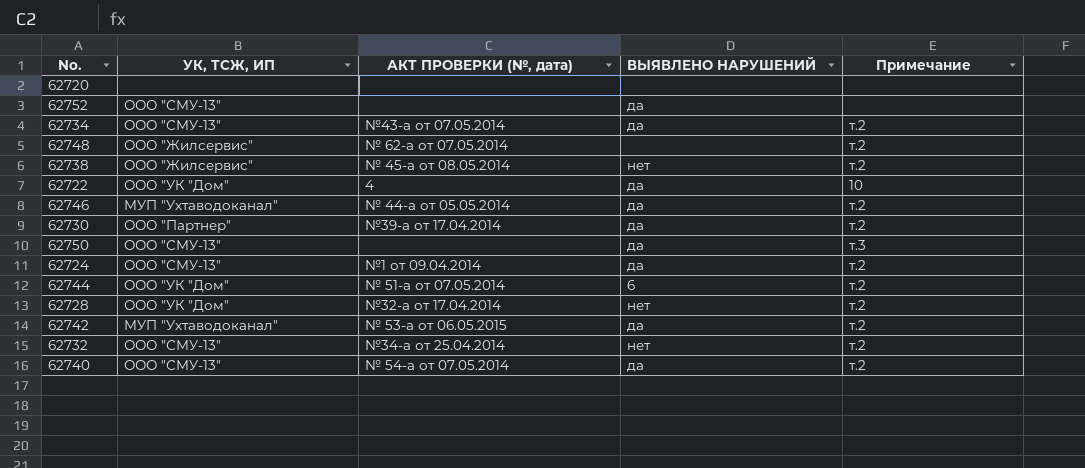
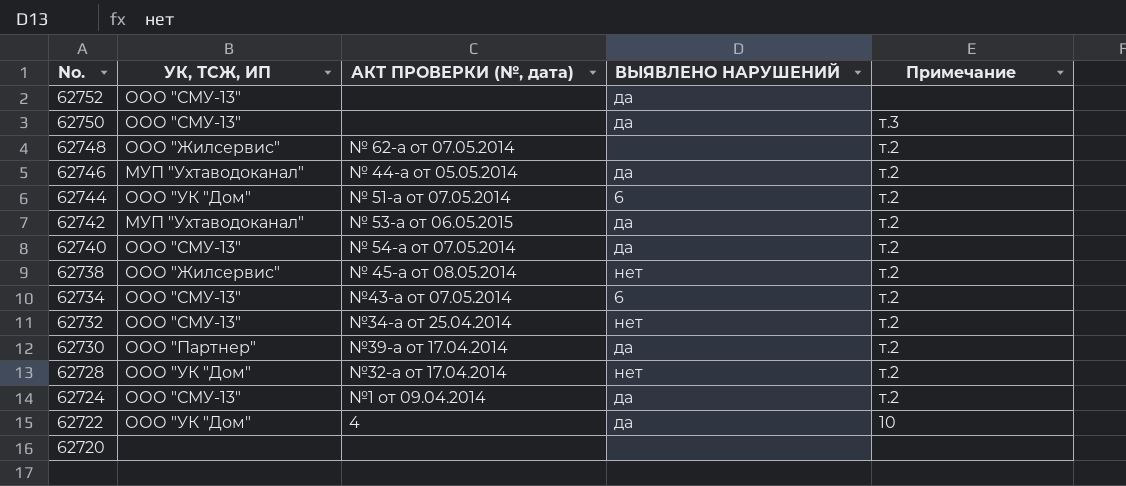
row order: none -> No. descending
62734 | ВЫЯВЛЕНО НАРУШЕНИЙ: да -> 6

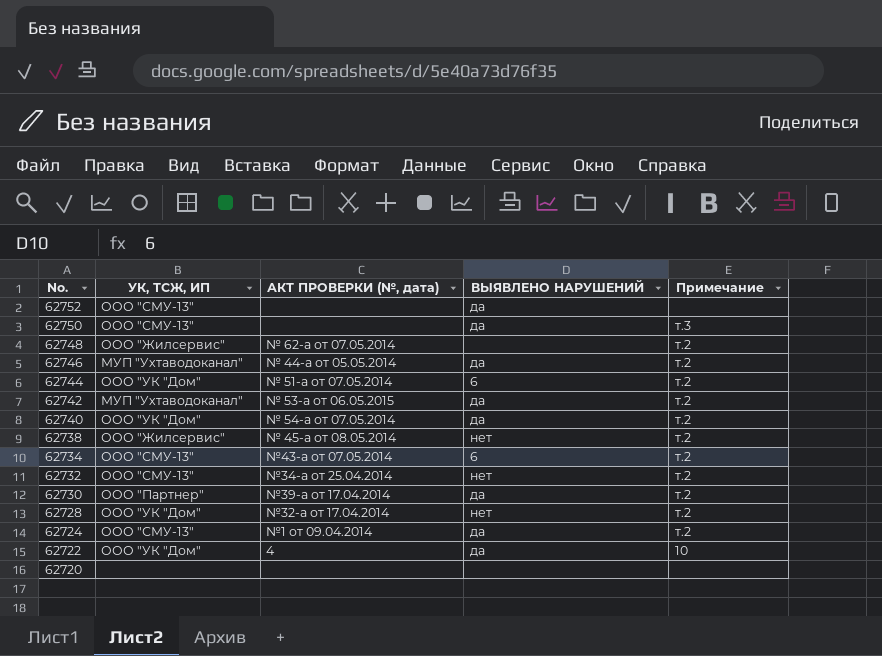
62740 | УК, ТСЖ, ИП: ООО "СМУ-13" -> ООО "УК "Дом"

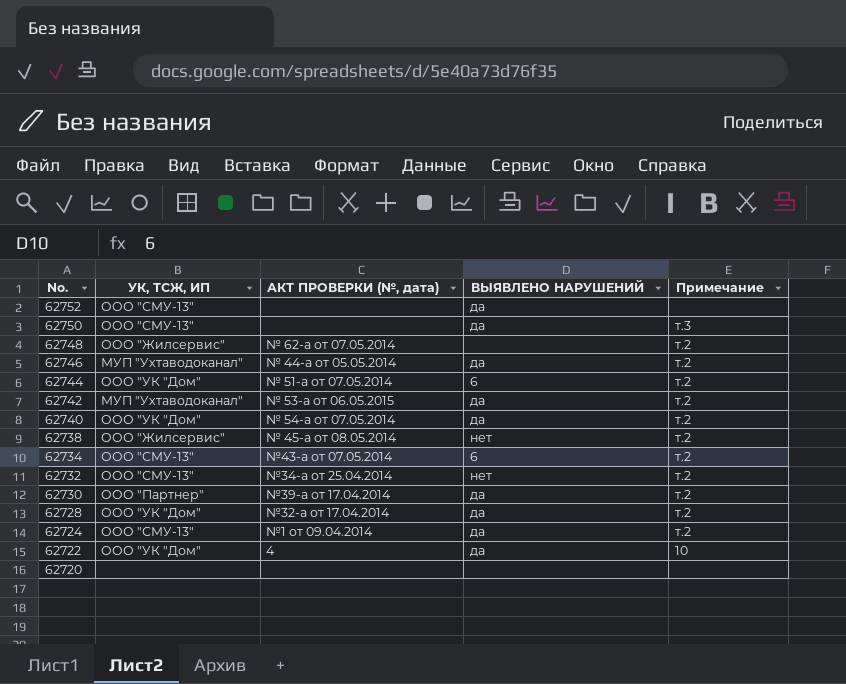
62728 | ВЫЯВЛЕНО НАРУШЕНИЙ: нет -> да

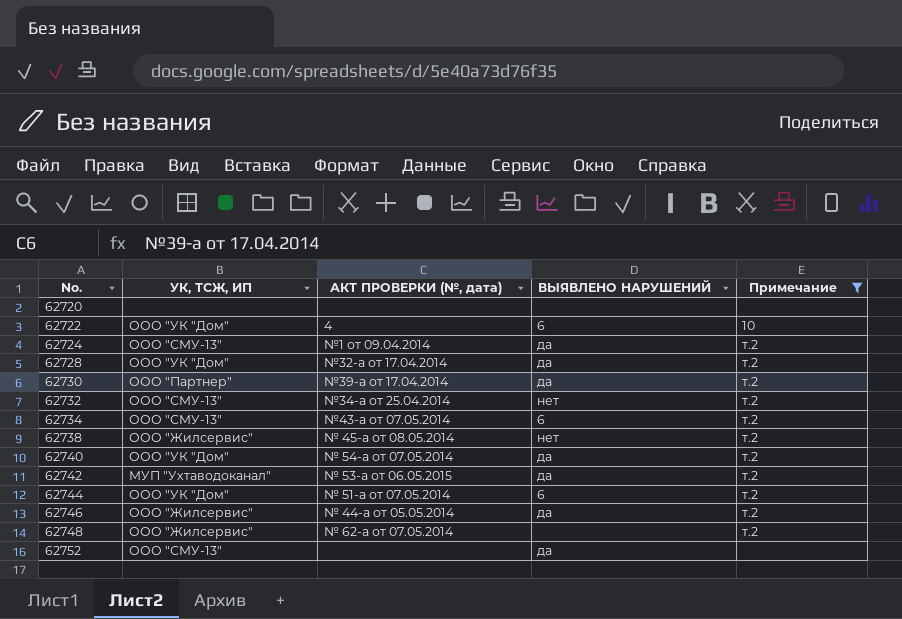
filter: none -> Примечание != т.3
row order: No. descending -> No. ascending
62722 | ВЫЯВЛЕНО НАРУШЕНИЙ: да -> 6
62746 | УК, ТСЖ, ИП: МУП "Ухтаводоканал" -> ООО "Жилсервис"

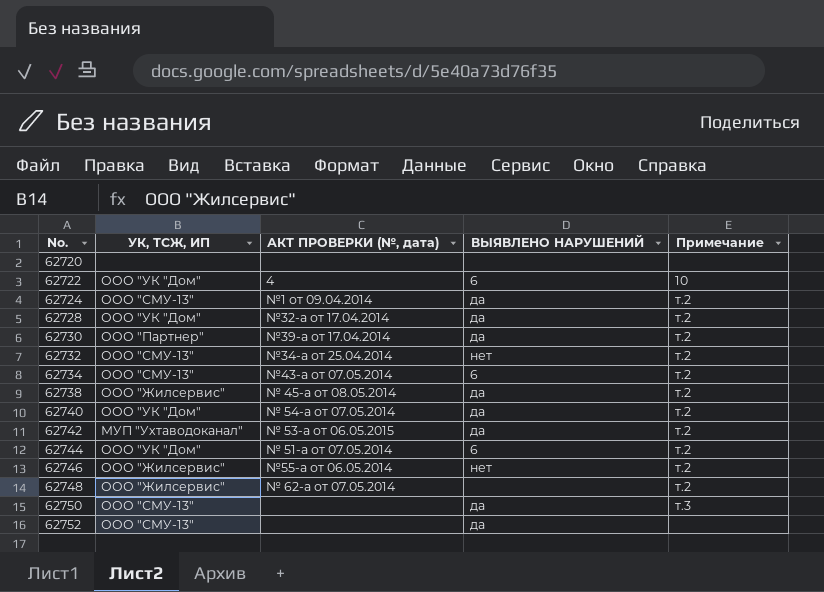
filter: Примечание != т.3 -> none
62738 | ВЫЯВЛЕНО НАРУШЕНИЙ: нет -> да
62746 | АКТ ПРОВЕРКИ (№, дата): № 44-а от 05.05.2014 -> №55-а от 06.05.2014
62746 | ВЫЯВЛЕНО НАРУШЕНИЙ: да -> нет

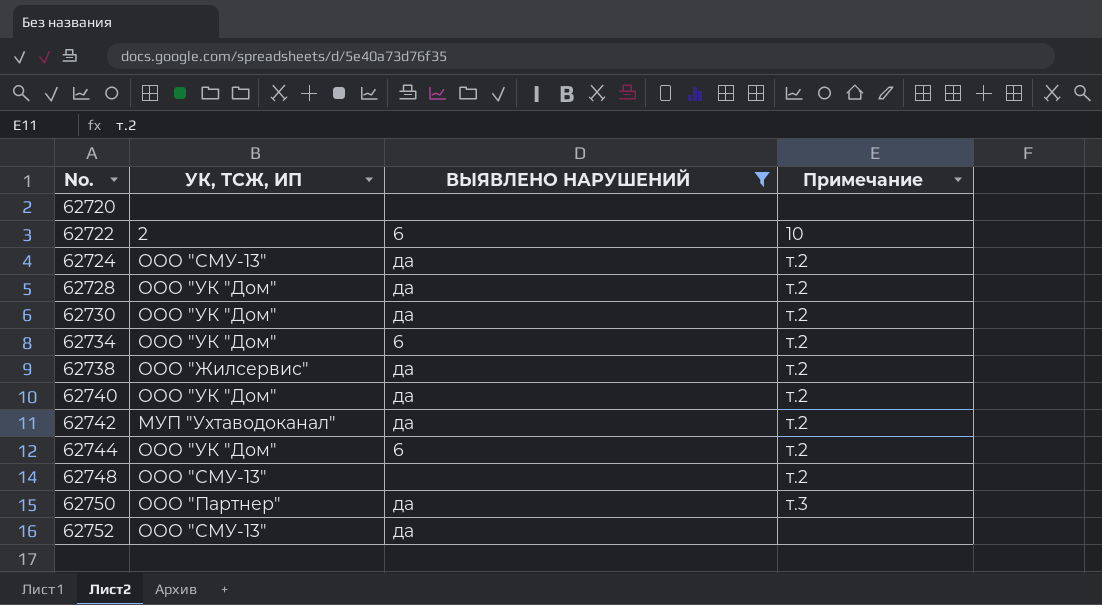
filter: none -> ВЫЯВЛЕНО НАРУШЕНИЙ != нет
column АКТ ПРОВЕРКИ (№, дата) | position: 3 -> none
62722 | УК, ТСЖ, ИП: ООО "УК "Дом" -> 2
62730 | УК, ТСЖ, ИП: ООО "Партнер" -> ООО "УК "Дом"
62734 | УК, ТСЖ, ИП: ООО "СМУ-13" -> ООО "УК "Дом"
62748 | УК, ТСЖ, ИП: ООО "Жилсервис" -> ООО "СМУ-13"
62750 | УК, ТСЖ, ИП: ООО "СМУ-13" -> ООО "Партнер"

